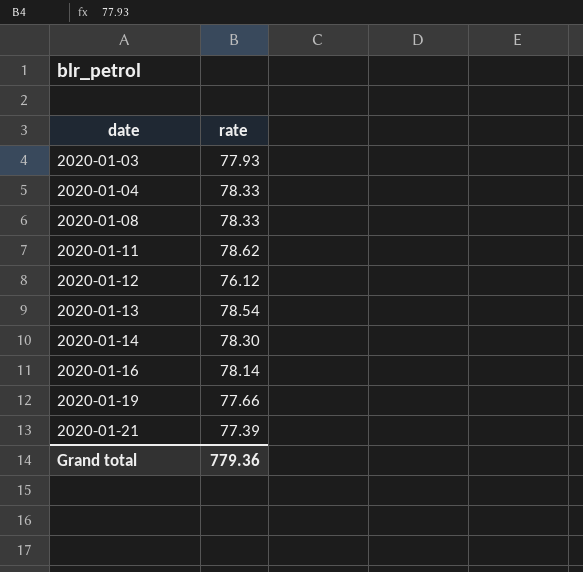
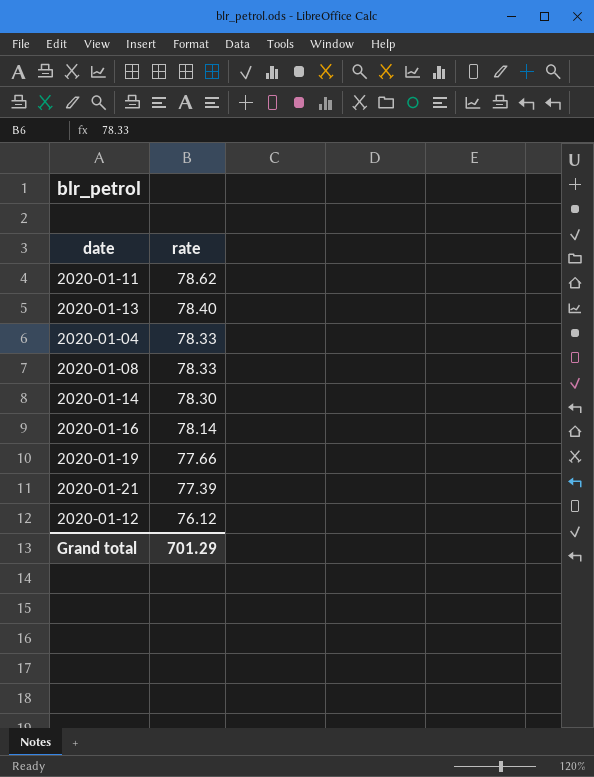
row order: date ascending -> rate descending
row 2020-01-03: 77.93 -> none
2020-01-13 | rate: 78.54 -> 78.40
Grand total | rate: 779.36 -> 701.29

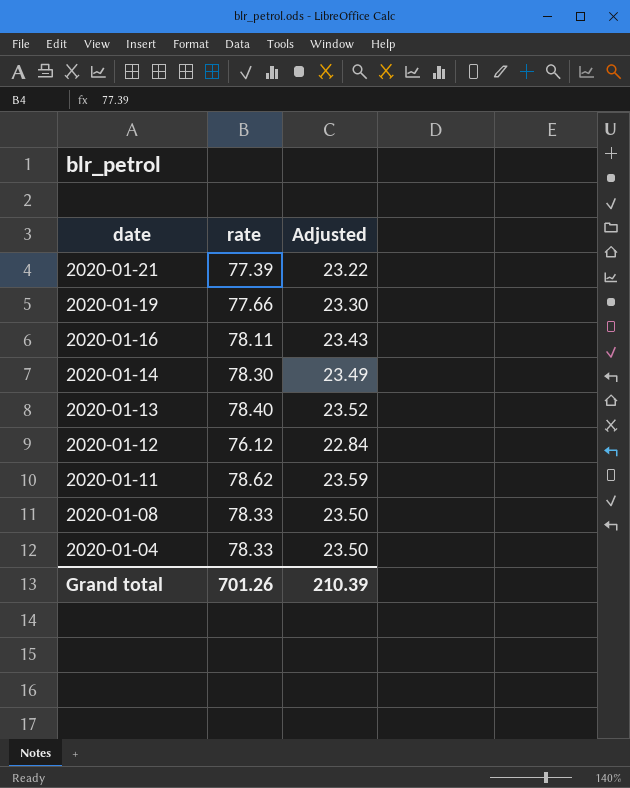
row order: rate descending -> date descending
column Adjusted | formula: none -> [rate] * 0.3
2020-01-16 | rate: 78.14 -> 78.11
Grand total | rate: 701.29 -> 701.26

